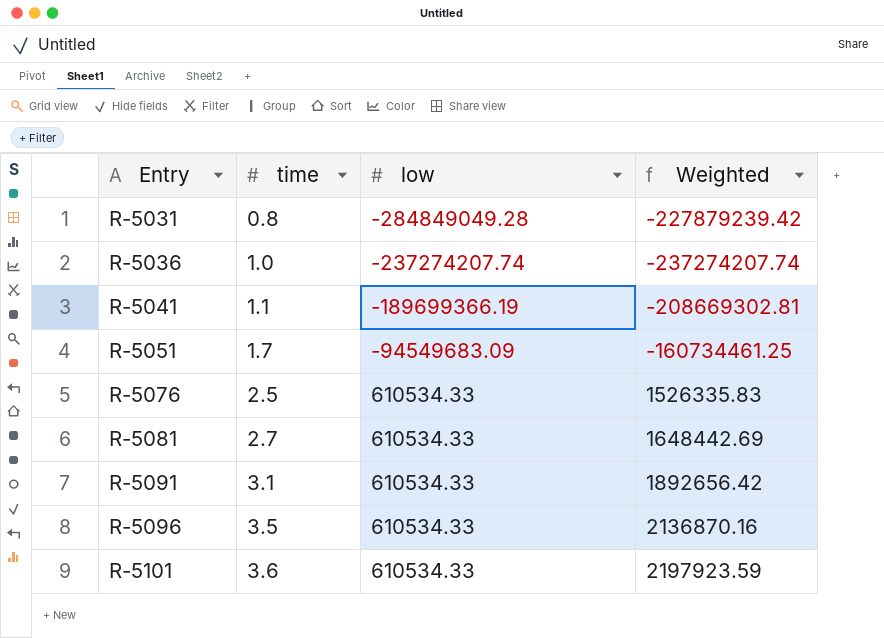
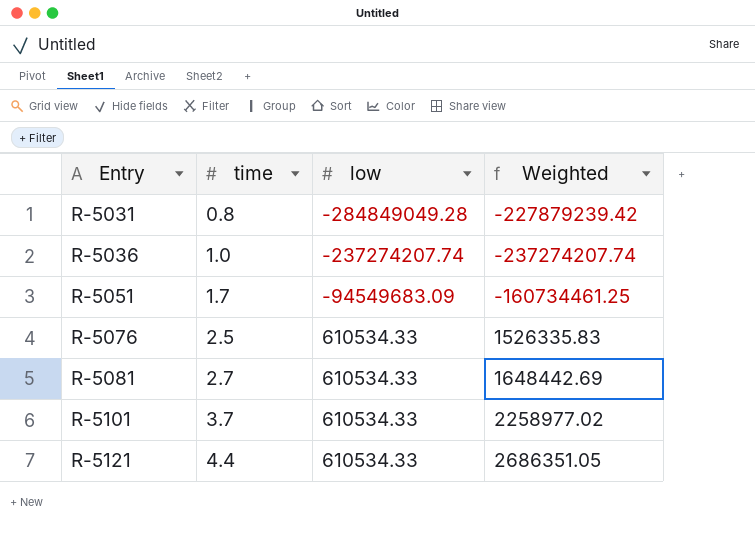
row R-5041: 1.1 | -189699366.19 | -208669302.81 -> none
row R-5091: 3.1 | 610534.33 | 1892656.42 -> none
row R-5096: 3.5 | 610534.33 | 2136870.16 -> none
R-5101 | time: 3.6 -> 3.7
R-5101 | Weighted: 2197923.59 -> 2258977.02
row R-5121: none -> 4.4 | 610534.33 | 2686351.05

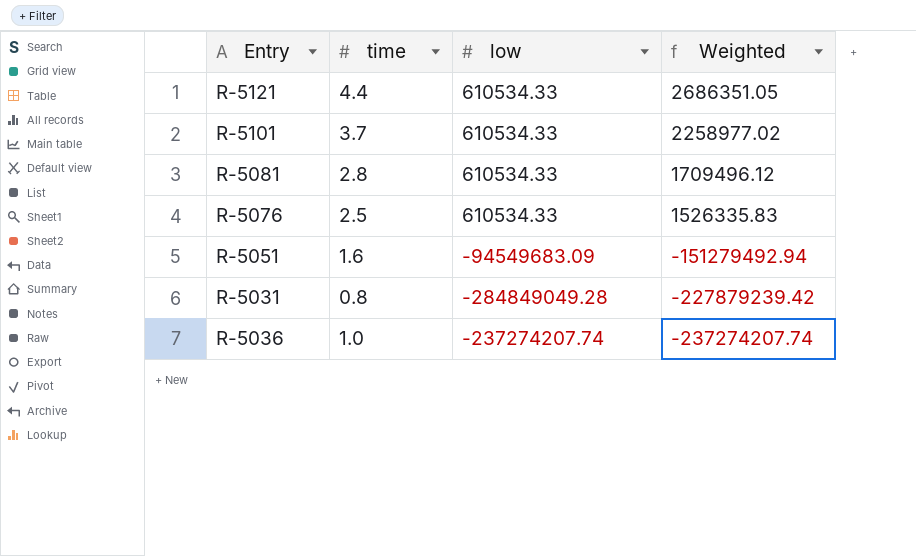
row order: Entry ascending -> Weighted descending
R-5081 | time: 2.7 -> 2.8
R-5081 | Weighted: 1648442.69 -> 1709496.12
R-5051 | time: 1.7 -> 1.6
R-5051 | Weighted: -160734461.25 -> -151279492.94

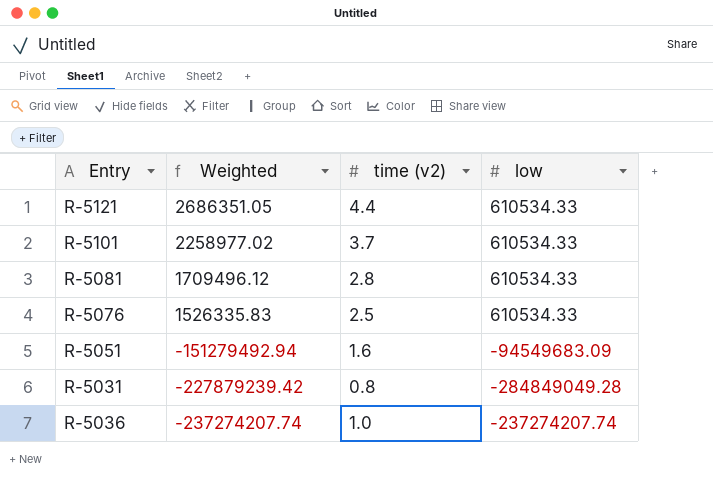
column Weighted | position: 4 -> 2
column name: time -> time (v2)

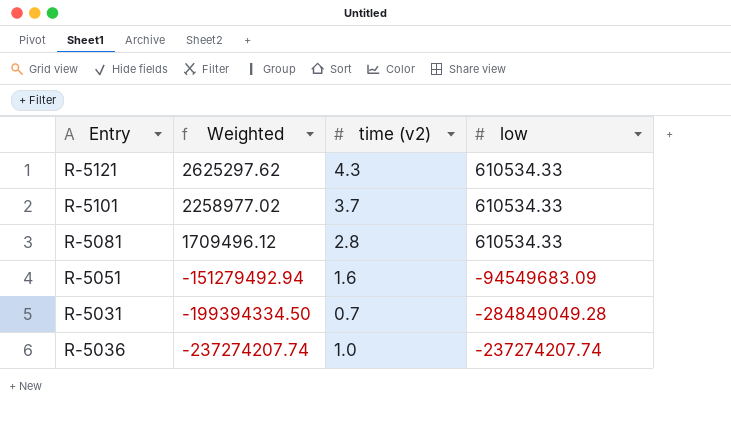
row R-5076: 1526335.83 | 2.5 | 610534.33 -> none
R-5121 | Weighted: 2686351.05 -> 2625297.62
R-5121 | time (v2): 4.4 -> 4.3
R-5031 | Weighted: -227879239.42 -> -199394334.50
R-5031 | time (v2): 0.8 -> 0.7

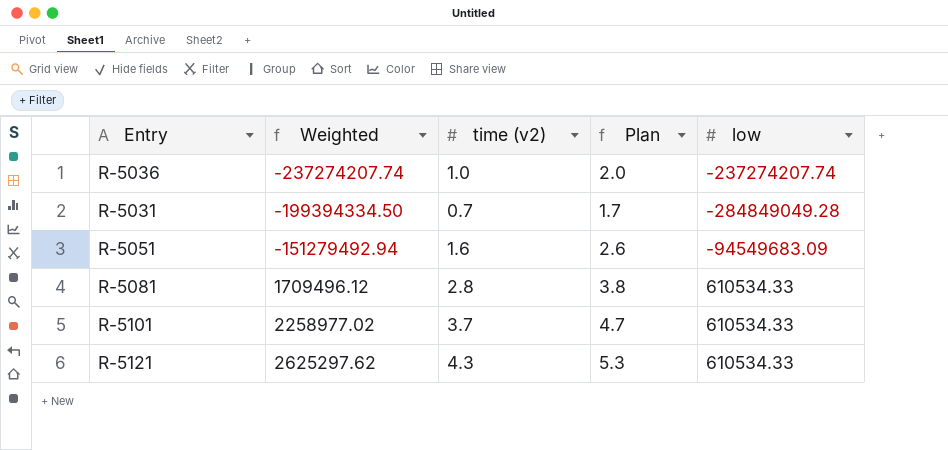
row order: Weighted descending -> Weighted ascending
column Plan | formula: none -> [time (v2)] + 1

